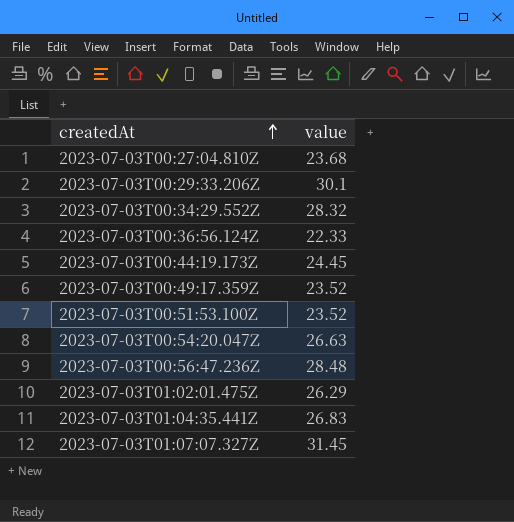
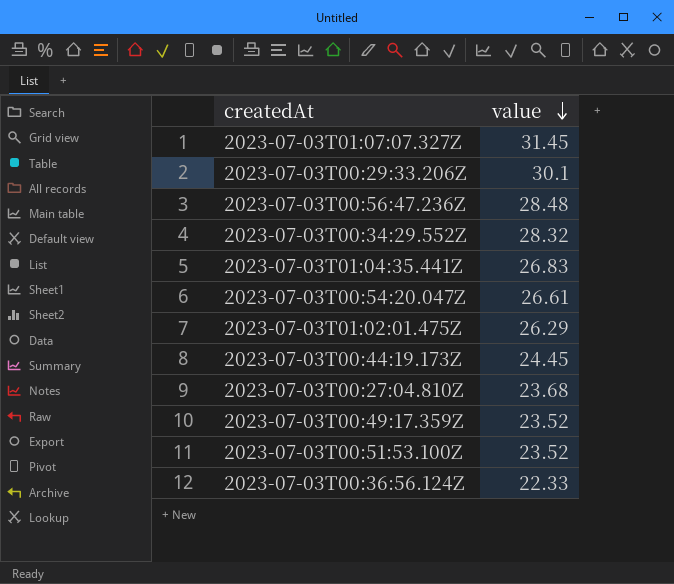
row order: createdAt ascending -> value descending
2023-07-03T00:54:20.047Z | value: 26.63 -> 26.61

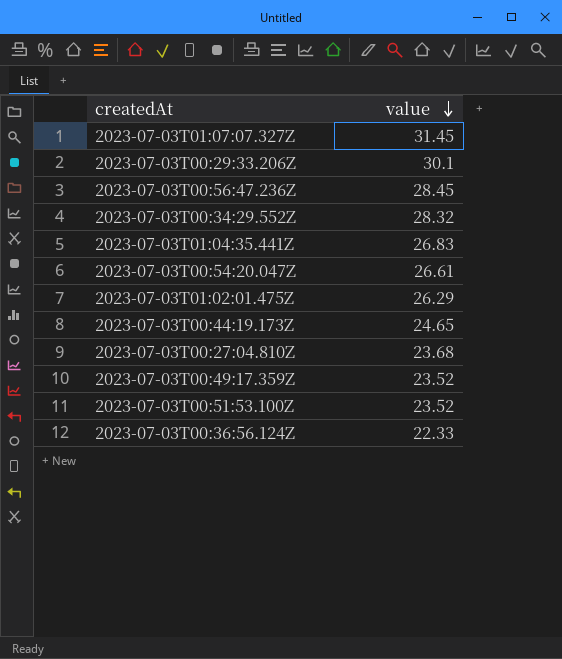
2023-07-03T00:56:47.236Z | value: 28.48 -> 28.45
2023-07-03T00:44:19.173Z | value: 24.45 -> 24.65

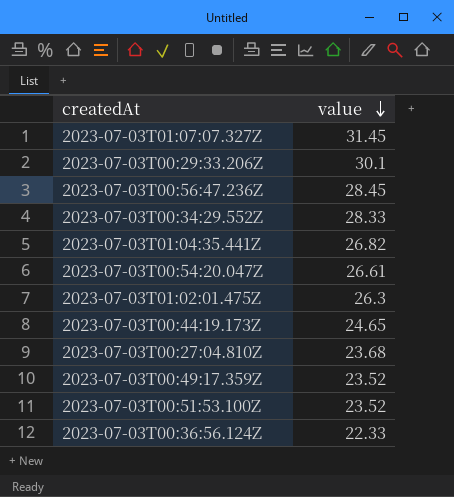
2023-07-03T00:34:29.552Z | value: 28.32 -> 28.33
2023-07-03T01:04:35.441Z | value: 26.83 -> 26.82
2023-07-03T01:02:01.475Z | value: 26.29 -> 26.3

